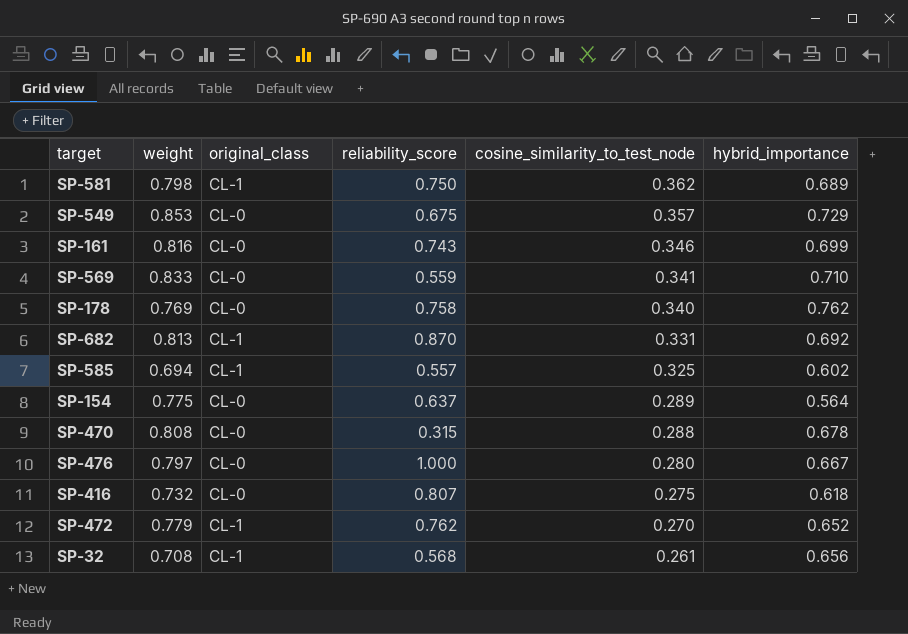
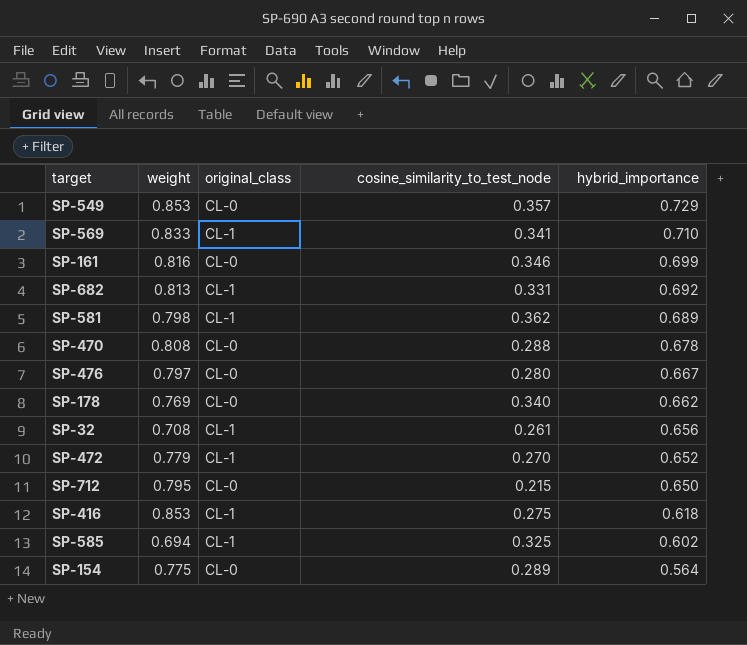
row order: cosine_similarity_to_test_node descending -> hybrid_importance descending
column reliability_score | position: 4 -> none
SP-569 | original_class: CL-0 -> CL-1
SP-178 | hybrid_importance: 0.762 -> 0.662
row SP-712: none -> 0.795 | CL-0 | 0.215 | 0.650
SP-416 | weight: 0.732 -> 0.853
SP-416 | original_class: CL-0 -> CL-1

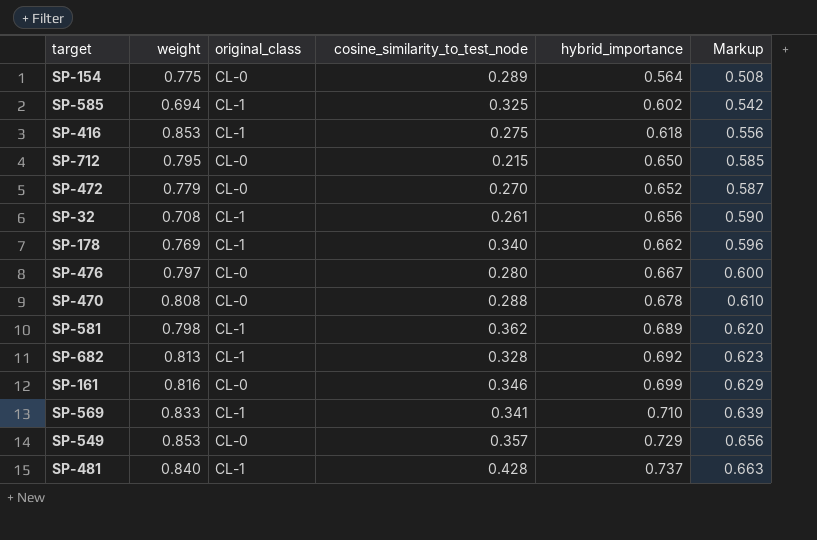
row order: hybrid_importance descending -> hybrid_importance ascending
column Markup | formula: none -> [hybrid_importance] * 0.9
SP-472 | original_class: CL-1 -> CL-0
SP-178 | original_class: CL-0 -> CL-1
SP-682 | cosine_similarity_to_test_node: 0.331 -> 0.328
row SP-481: none -> 0.840 | CL-1 | 0.428 | 0.737 | 0.663

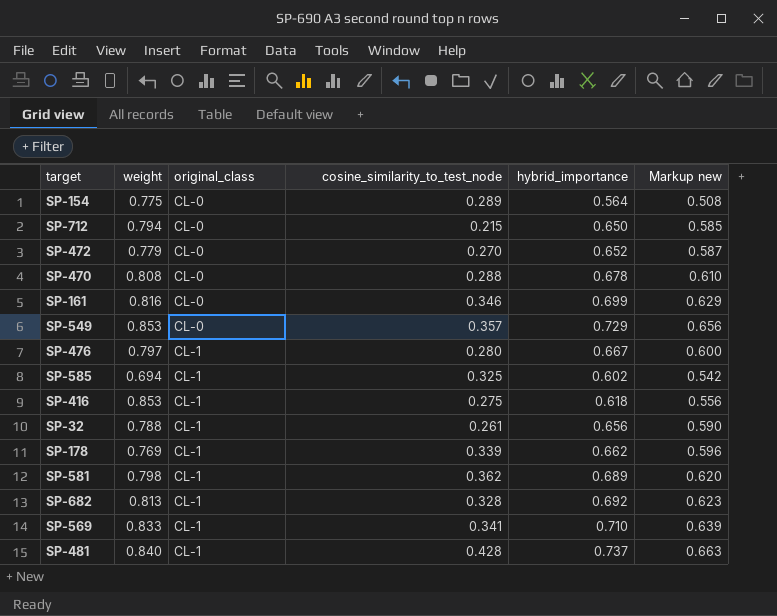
row order: hybrid_importance ascending -> original_class ascending
column name: Markup -> Markup new
SP-712 | weight: 0.795 -> 0.794
SP-476 | original_class: CL-0 -> CL-1
SP-32 | weight: 0.708 -> 0.788
SP-178 | cosine_similarity_to_test_node: 0.340 -> 0.339

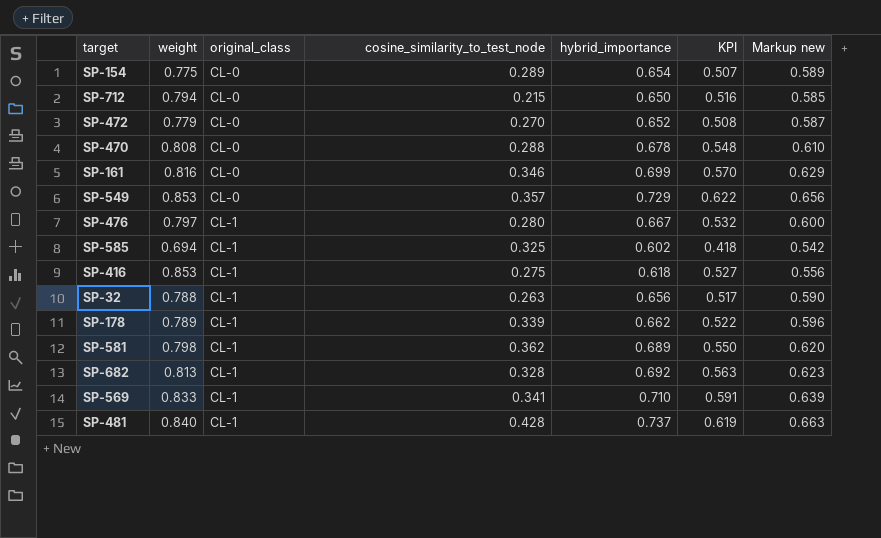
column KPI | formula: none -> [weight] * [hybrid_importance]
SP-154 | hybrid_importance: 0.564 -> 0.654
SP-154 | Markup new: 0.508 -> 0.589
SP-32 | cosine_similarity_to_test_node: 0.261 -> 0.263
SP-178 | weight: 0.769 -> 0.789

